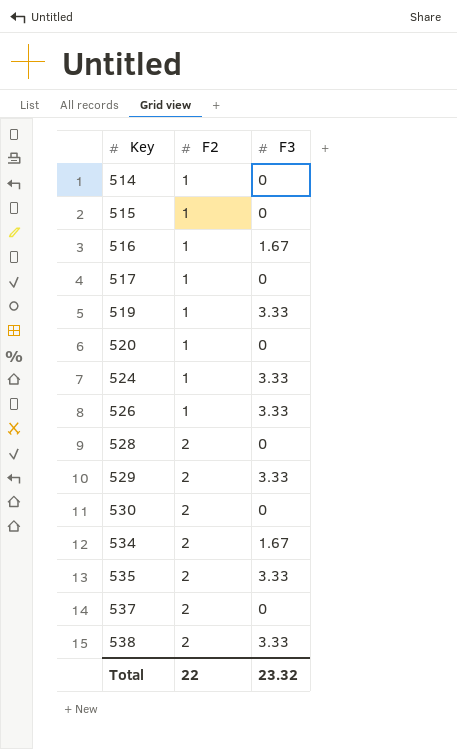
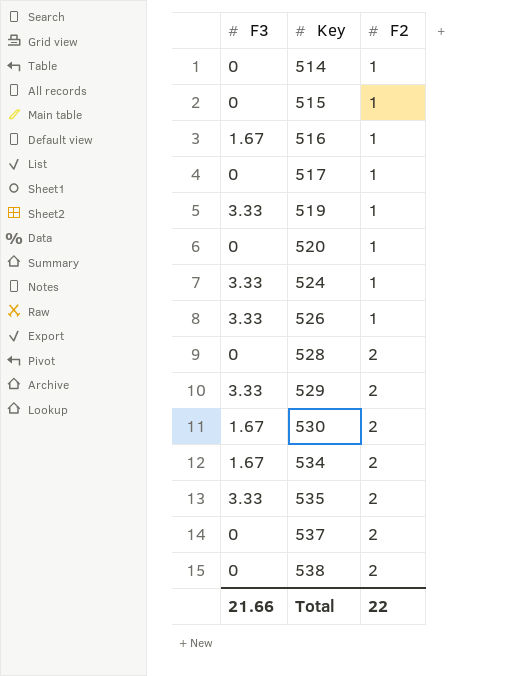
column F3 | position: 3 -> 1
530 | F3: 0 -> 1.67
538 | F3: 3.33 -> 0
Total | F3: 23.32 -> 21.66

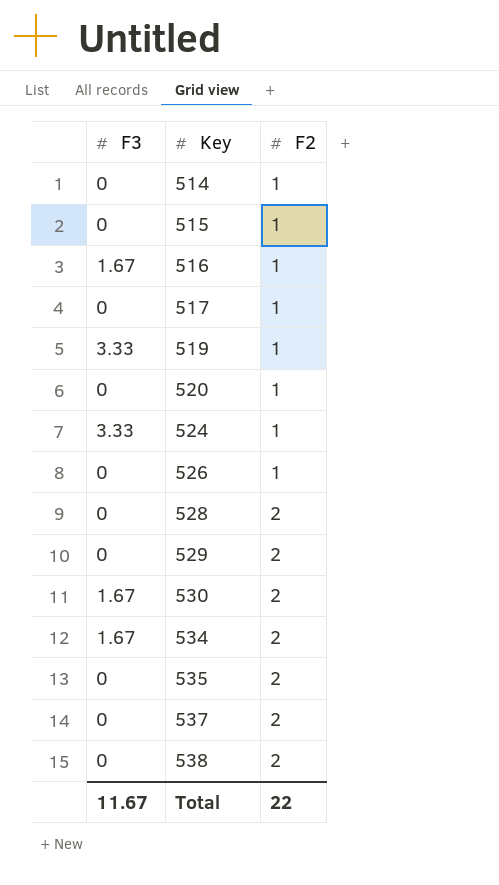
526 | F3: 3.33 -> 0
529 | F3: 3.33 -> 0
535 | F3: 3.33 -> 0
Total | F3: 21.66 -> 11.67

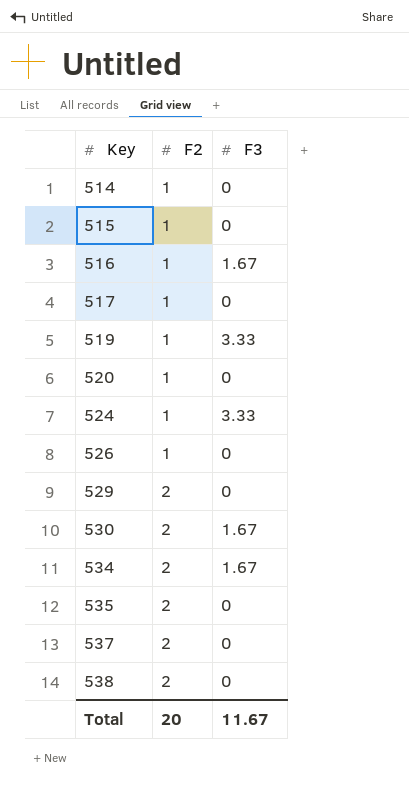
column F3 | position: 1 -> 3
row 528: 0 | 2 -> none
Total | F2: 22 -> 20

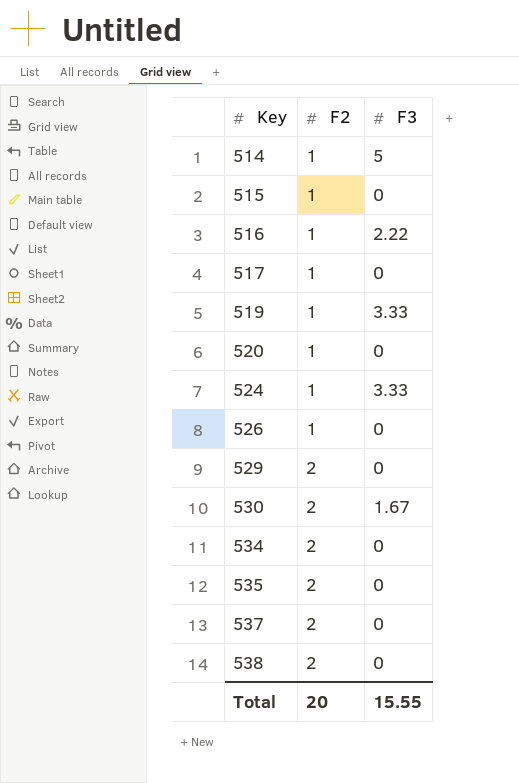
514 | F3: 0 -> 5
516 | F3: 1.67 -> 2.22
534 | F3: 1.67 -> 0
Total | F3: 11.67 -> 15.55

